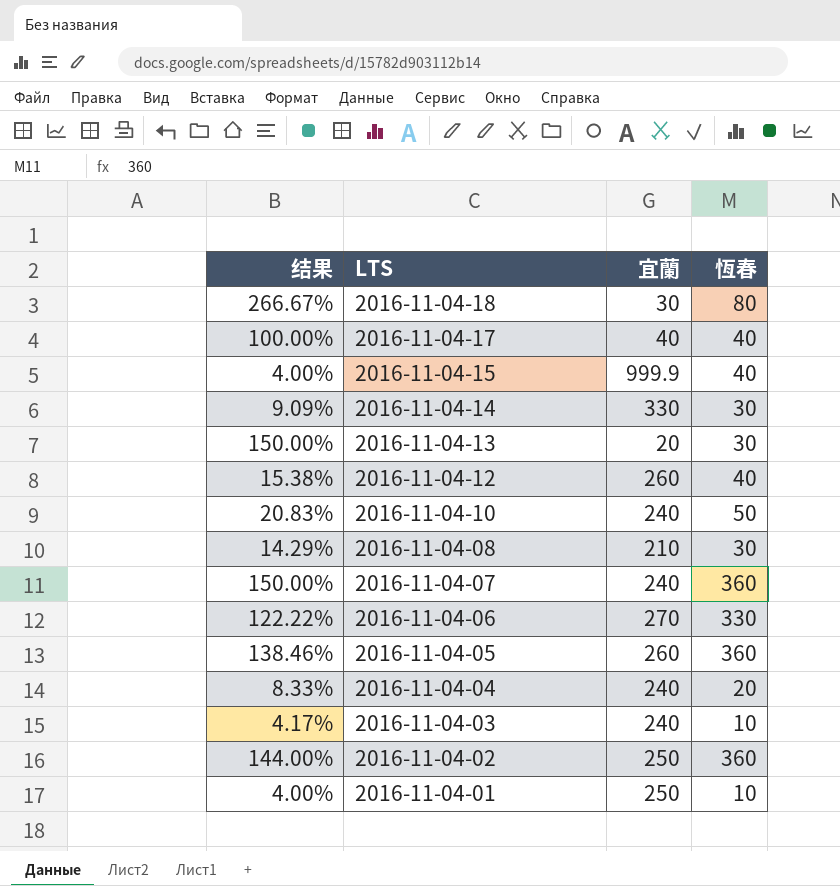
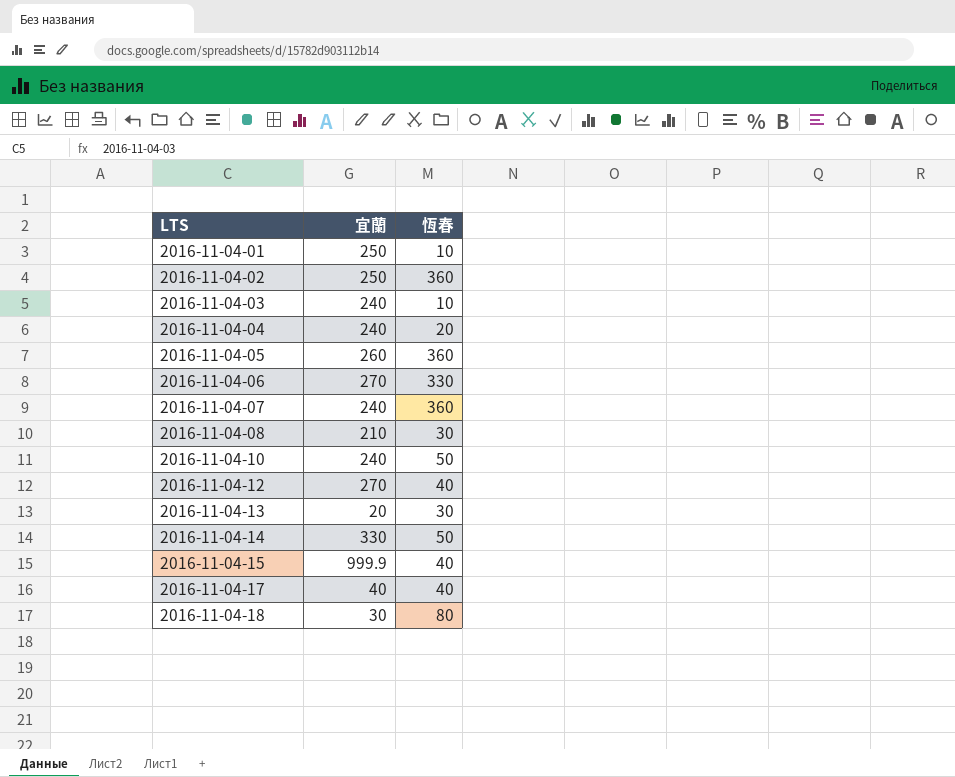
row order: LTS descending -> LTS ascending
column 结果 | formula: [恆春] / [宜蘭] -> none
2016-11-04-12 | 宜蘭: 260 -> 270
2016-11-04-14 | 恆春: 30 -> 50

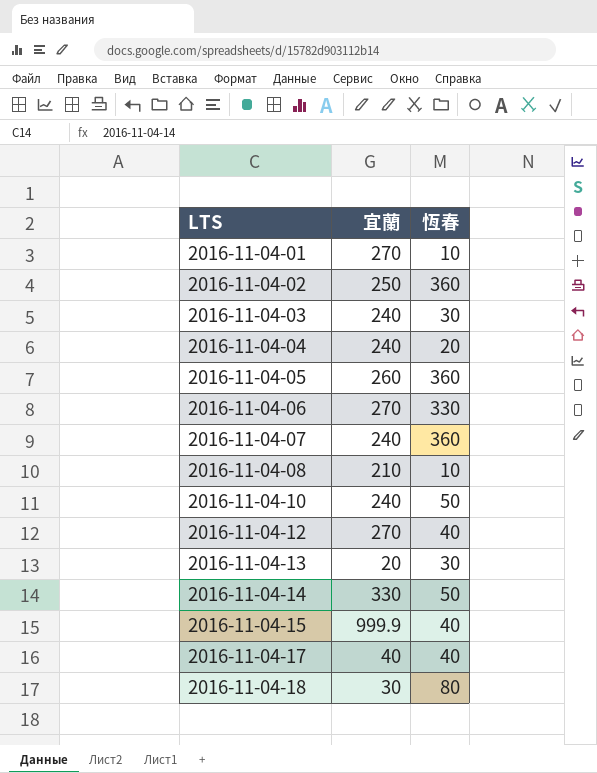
2016-11-04-01 | 宜蘭: 250 -> 270
2016-11-04-03 | 恆春: 10 -> 30
2016-11-04-08 | 恆春: 30 -> 10

